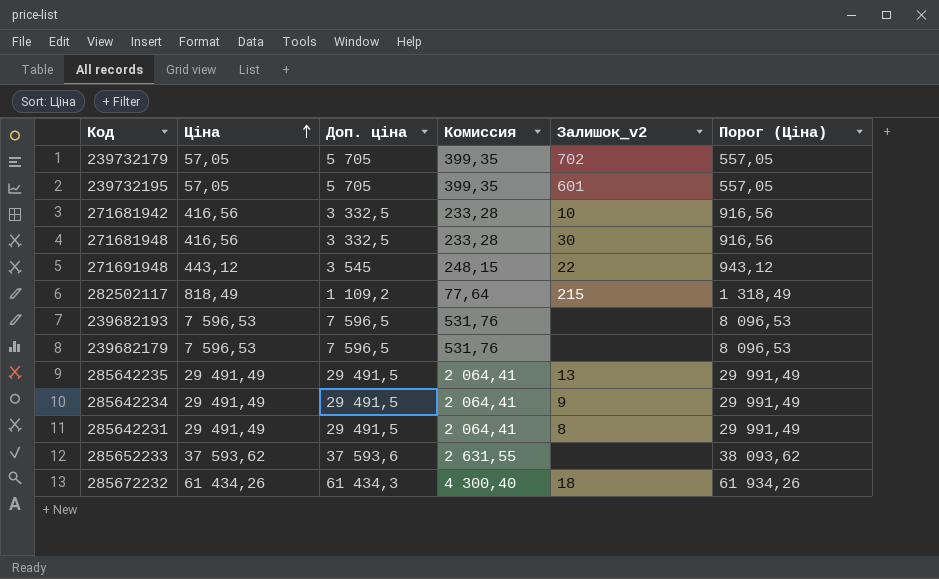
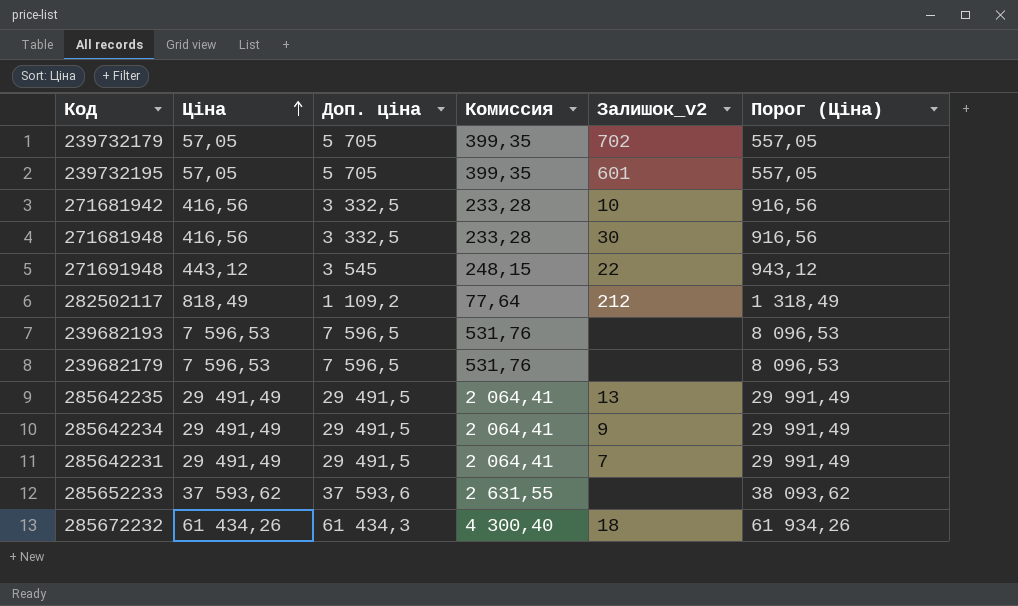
282502117 | Залишок_v2: 215 -> 212
285642231 | Залишок_v2: 8 -> 7

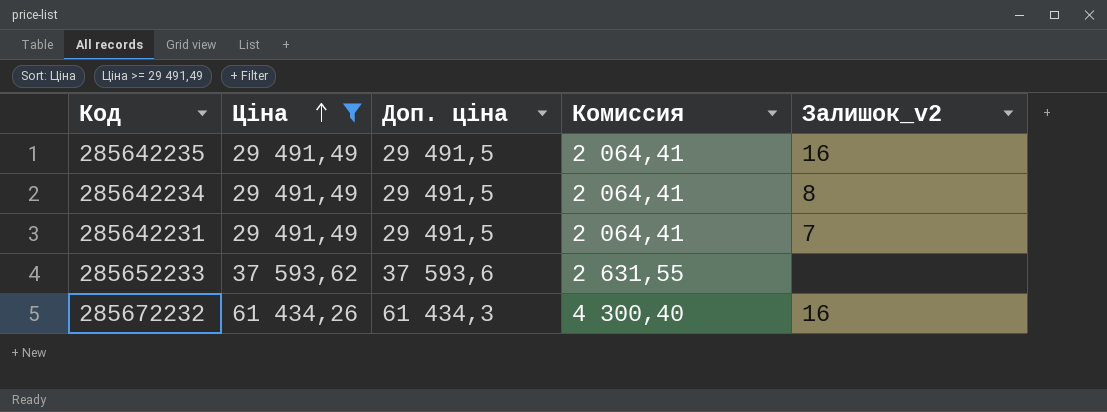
filter: none -> Ціна >= 29 491,49
column Порог (Ціна) | formula: [Ціна] + 500 -> none
285642235 | Залишок_v2: 13 -> 16
285642234 | Залишок_v2: 9 -> 8
285672232 | Залишок_v2: 18 -> 16

